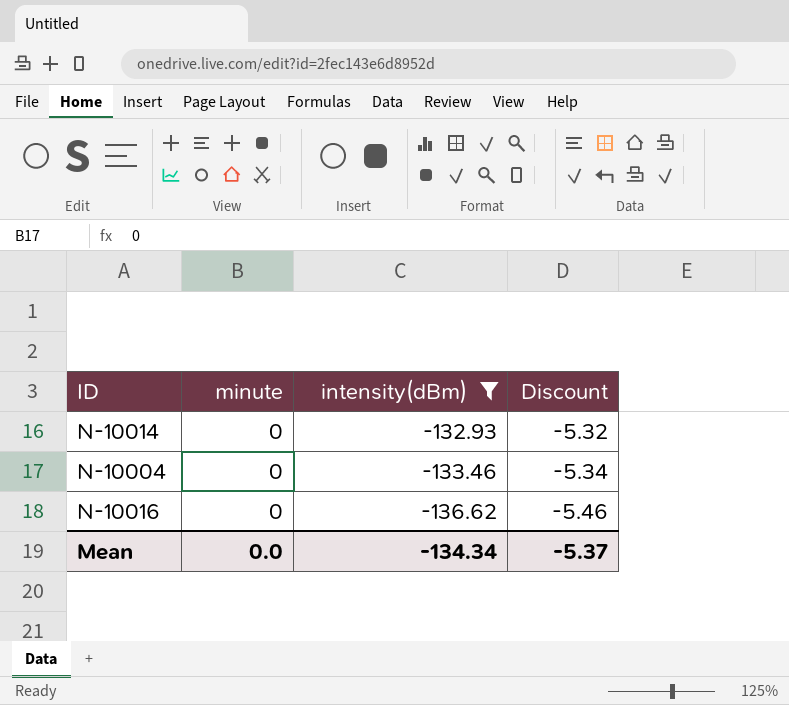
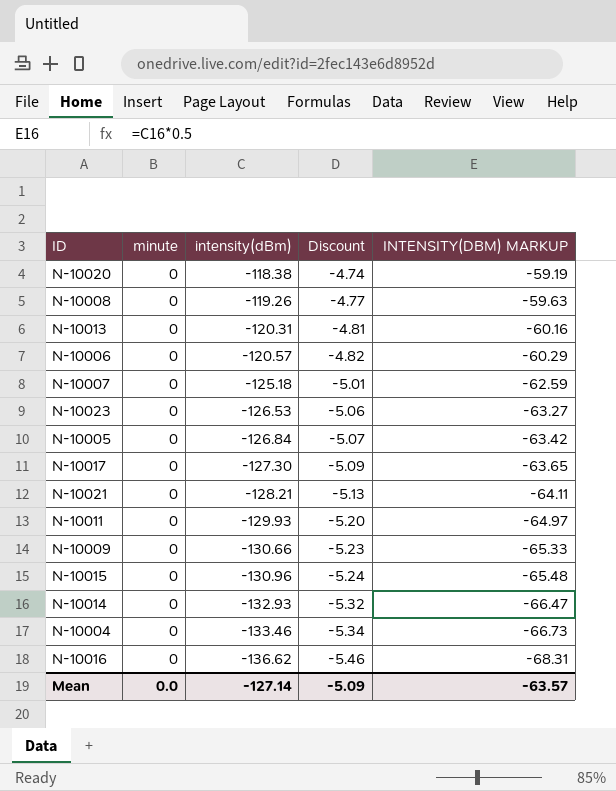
filter: intensity(dBm) <= -132.93 -> none
column INTENSITY(DBM) MARKUP | formula: none -> [intensity(dBm)] * 0.5
Mean | intensity(dBm): -134.34 -> -127.14
Mean | Discount: -5.37 -> -5.09

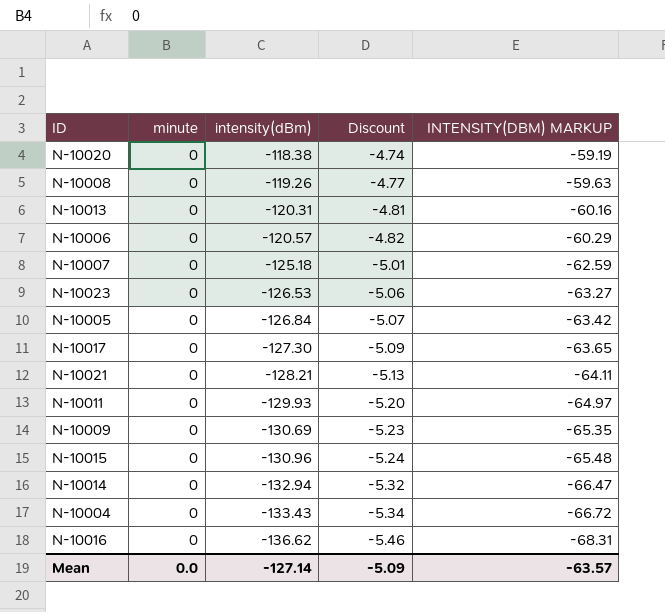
N-10009 | intensity(dBm): -130.66 -> -130.69
N-10009 | INTENSITY(DBM) MARKUP: -65.33 -> -65.35
N-10014 | intensity(dBm): -132.93 -> -132.94
N-10004 | intensity(dBm): -133.46 -> -133.43
N-10004 | INTENSITY(DBM) MARKUP: -66.73 -> -66.72

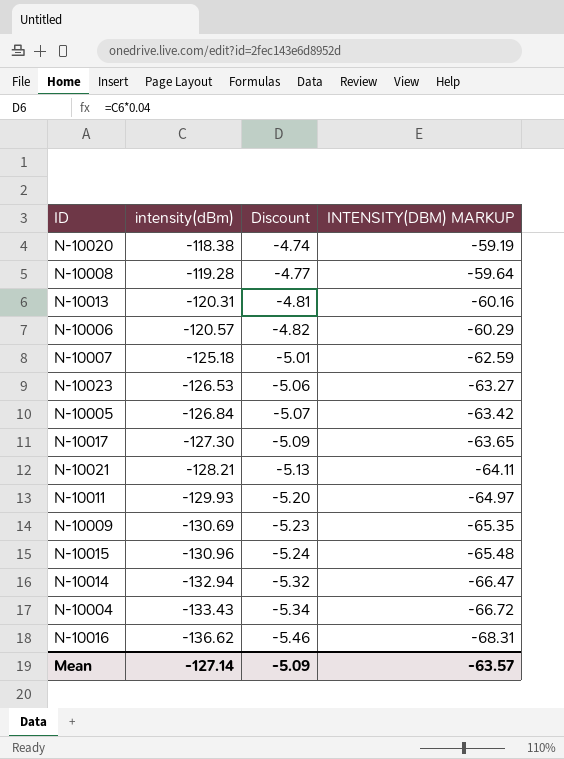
column minute | position: 2 -> none
N-10008 | intensity(dBm): -119.26 -> -119.28
N-10008 | INTENSITY(DBM) MARKUP: -59.63 -> -59.64

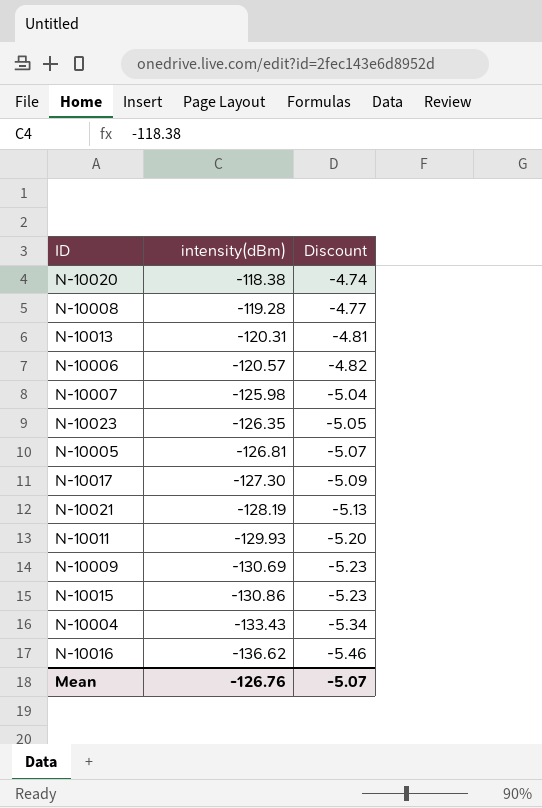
column INTENSITY(DBM) MARKUP | formula: [intensity(dBm)] * 0.5 -> none
row N-10014: -132.94 | -5.32 | -66.47 -> none
N-10007 | intensity(dBm): -125.18 -> -125.98
N-10007 | Discount: -5.01 -> -5.04
N-10023 | intensity(dBm): -126.53 -> -126.35
N-10023 | Discount: -5.06 -> -5.05
N-10005 | intensity(dBm): -126.84 -> -126.81
N-10021 | intensity(dBm): -128.21 -> -128.19
N-10015 | intensity(dBm): -130.96 -> -130.86
N-10015 | Discount: -5.24 -> -5.23
Mean | intensity(dBm): -127.14 -> -126.76
Mean | Discount: -5.09 -> -5.07

